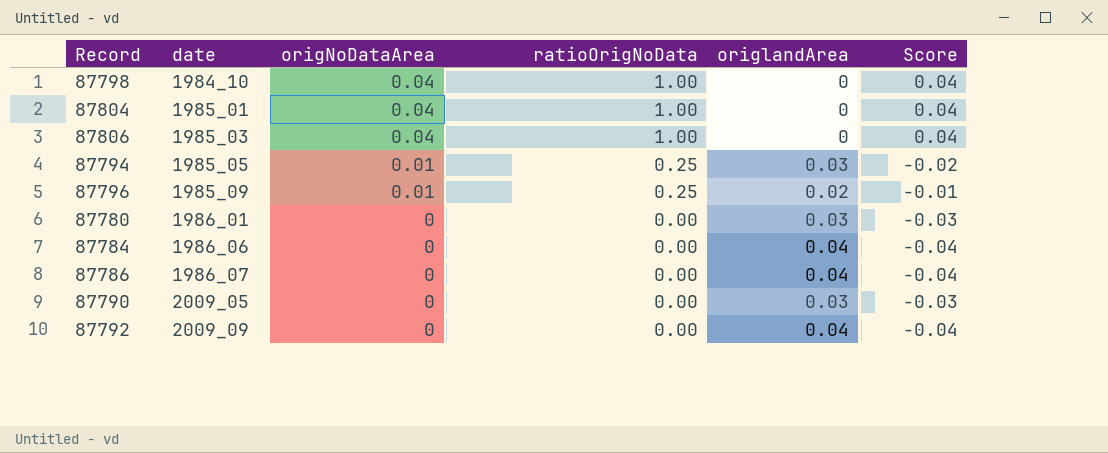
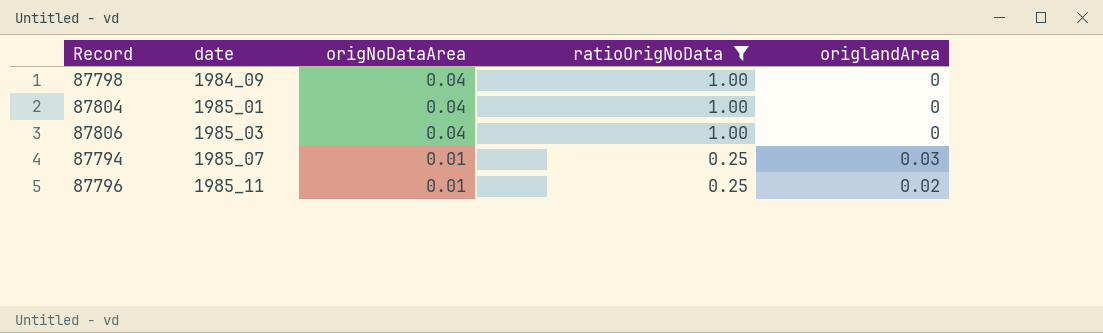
filter: none -> ratioOrigNoData != 0.00
column Score | formula: [origNoDataArea] - [origlandArea] -> none
87798 | date: 1984_10 -> 1984_09
87794 | date: 1985_05 -> 1985_07
87796 | date: 1985_09 -> 1985_11

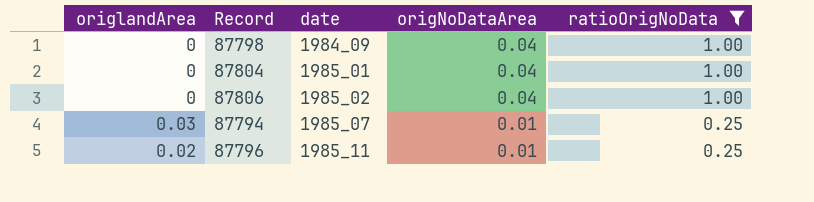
column origlandArea | position: 5 -> 1
87806 | date: 1985_03 -> 1985_02

